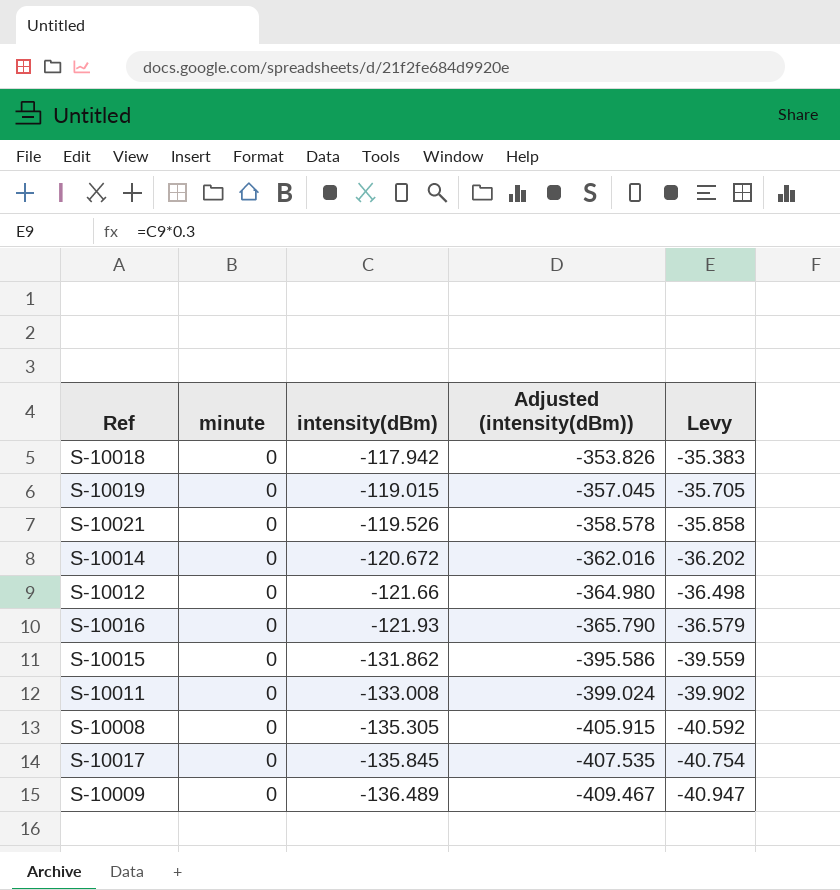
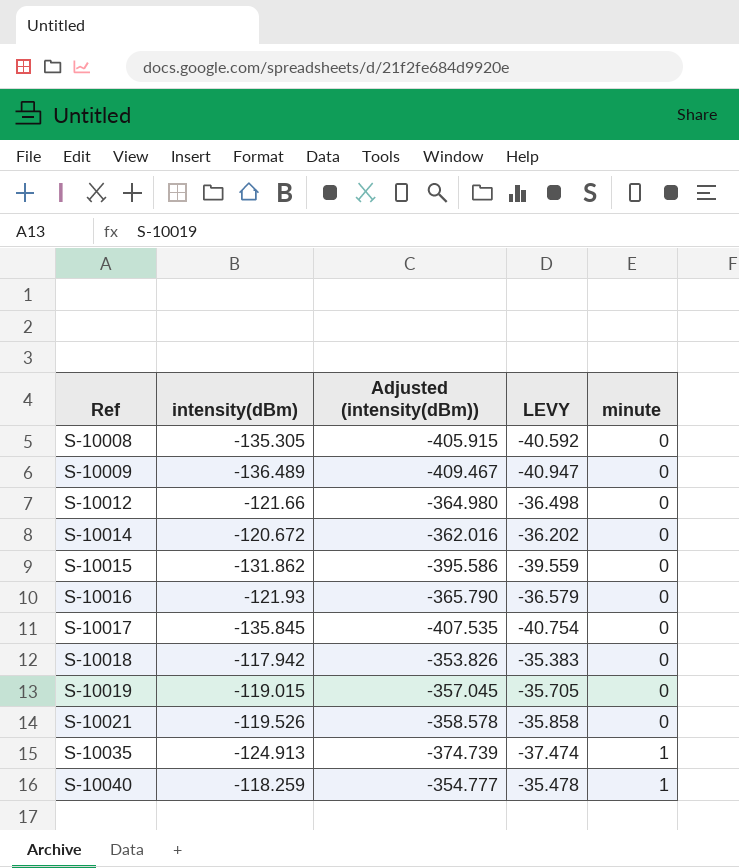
row order: intensity(dBm) descending -> Ref ascending
column name: Levy -> LEVY
column minute | position: 2 -> 5
row S-10011: 0 | -133.008 | -399.024 | -39.902 -> none
row S-10035: none -> -124.913 | -374.739 | -37.474 | 1
row S-10040: none -> -118.259 | -354.777 | -35.478 | 1

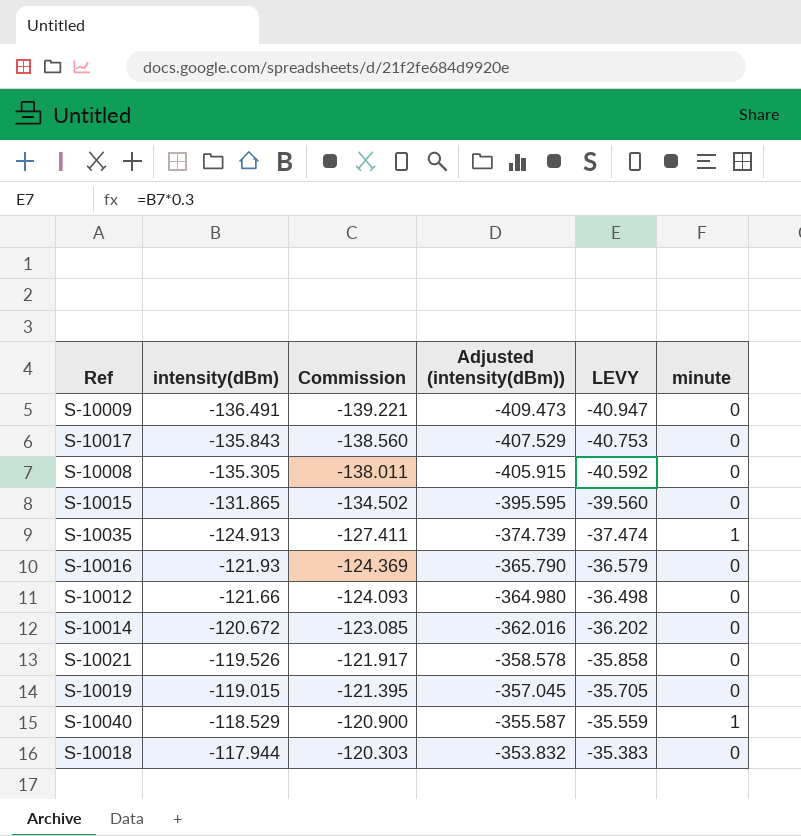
row order: Ref ascending -> intensity(dBm) ascending
column Commission | formula: none -> [intensity(dBm)] * 1.02
S-10009 | intensity(dBm): -136.489 -> -136.491
S-10009 | Adjusted (intensity(dBm)): -409.467 -> -409.473
S-10017 | intensity(dBm): -135.845 -> -135.843
S-10017 | Adjusted (intensity(dBm)): -407.535 -> -407.529
S-10017 | LEVY: -40.754 -> -40.753
S-10015 | intensity(dBm): -131.862 -> -131.865
S-10015 | Adjusted (intensity(dBm)): -395.586 -> -395.595
S-10015 | LEVY: -39.559 -> -39.560
S-10040 | intensity(dBm): -118.259 -> -118.529
S-10040 | Adjusted (intensity(dBm)): -354.777 -> -355.587
S-10040 | LEVY: -35.478 -> -35.559
S-10018 | intensity(dBm): -117.942 -> -117.944
S-10018 | Adjusted (intensity(dBm)): -353.826 -> -353.832

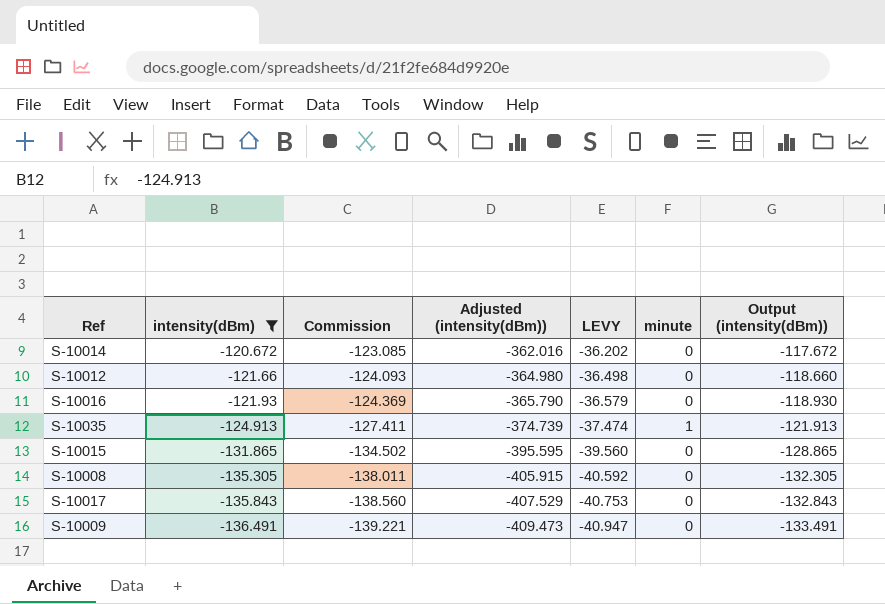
filter: none -> intensity(dBm) <= -120.672
row order: intensity(dBm) ascending -> intensity(dBm) descending
column Output (intensity(dBm)) | formula: none -> [intensity(dBm)] + 3

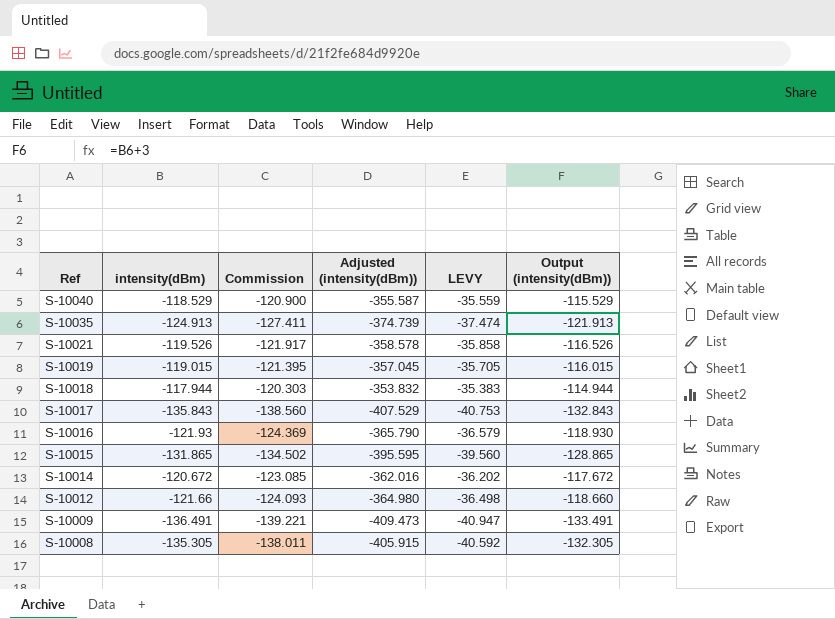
filter: intensity(dBm) <= -120.672 -> none
row order: intensity(dBm) descending -> Ref descending
column minute | position: 6 -> none

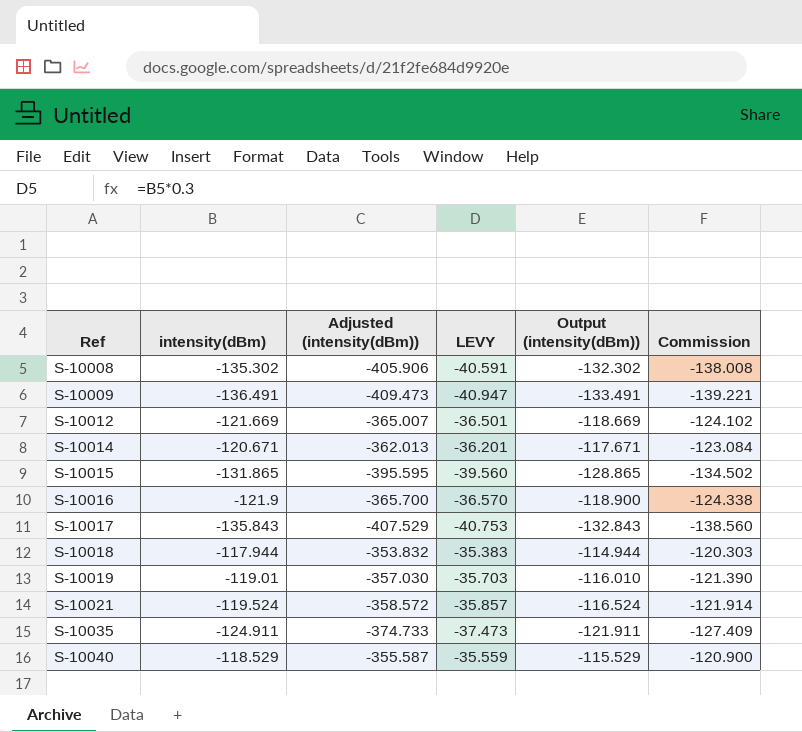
row order: Ref descending -> Ref ascending
column Commission | position: 3 -> 6
S-10008 | intensity(dBm): -135.305 -> -135.302
S-10008 | Adjusted (intensity(dBm)): -405.915 -> -405.906
S-10008 | LEVY: -40.592 -> -40.591
S-10008 | Output (intensity(dBm)): -132.305 -> -132.302
S-10008 | Commission: -138.011 -> -138.008
S-10012 | intensity(dBm): -121.66 -> -121.669
S-10012 | Adjusted (intensity(dBm)): -364.980 -> -365.007
S-10012 | LEVY: -36.498 -> -36.501
S-10012 | Output (intensity(dBm)): -118.660 -> -118.669
S-10012 | Commission: -124.093 -> -124.102
S-10014 | intensity(dBm): -120.672 -> -120.671
S-10014 | Adjusted (intensity(dBm)): -362.016 -> -362.013
S-10014 | LEVY: -36.202 -> -36.201
S-10014 | Output (intensity(dBm)): -117.672 -> -117.671
S-10014 | Commission: -123.085 -> -123.084
S-10016 | intensity(dBm): -121.93 -> -121.9
S-10016 | Adjusted (intensity(dBm)): -365.790 -> -365.700
S-10016 | LEVY: -36.579 -> -36.570
S-10016 | Output (intensity(dBm)): -118.930 -> -118.900
S-10016 | Commission: -124.369 -> -124.338
S-10019 | intensity(dBm): -119.015 -> -119.01
S-10019 | Adjusted (intensity(dBm)): -357.045 -> -357.030
S-10019 | LEVY: -35.705 -> -35.703
S-10019 | Output (intensity(dBm)): -116.015 -> -116.010
S-10019 | Commission: -121.395 -> -121.390
S-10021 | intensity(dBm): -119.526 -> -119.524
S-10021 | Adjusted (intensity(dBm)): -358.578 -> -358.572
S-10021 | LEVY: -35.858 -> -35.857
S-10021 | Output (intensity(dBm)): -116.526 -> -116.524
S-10021 | Commission: -121.917 -> -121.914
S-10035 | intensity(dBm): -124.913 -> -124.911
S-10035 | Adjusted (intensity(dBm)): -374.739 -> -374.733
S-10035 | LEVY: -37.474 -> -37.473
S-10035 | Output (intensity(dBm)): -121.913 -> -121.911
S-10035 | Commission: -127.411 -> -127.409

